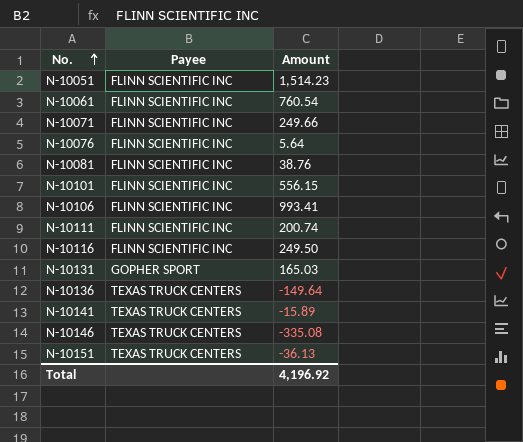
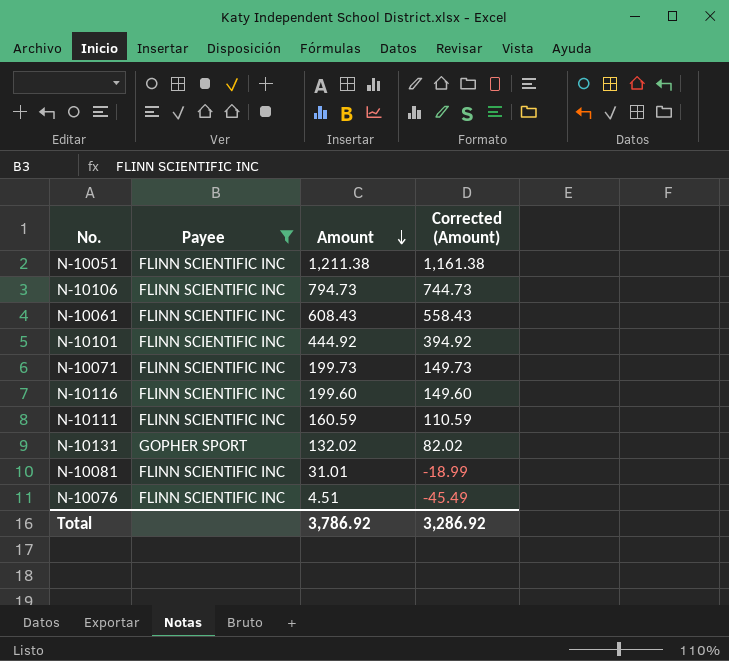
filter: none -> Payee != TEXAS TRUCK CENTERS
row order: No. ascending -> Amount descending
column Corrected (Amount) | formula: none -> [Amount] - 50
N-10051 | Amount: 1,514.23 -> 1,211.38
N-10106 | Amount: 993.41 -> 794.73
N-10061 | Amount: 760.54 -> 608.43
N-10101 | Amount: 556.15 -> 444.92
N-10071 | Amount: 249.66 -> 199.73
N-10116 | Amount: 249.50 -> 199.60
N-10111 | Amount: 200.74 -> 160.59
N-10131 | Amount: 165.03 -> 132.02
N-10081 | Amount: 38.76 -> 31.01
N-10076 | Amount: 5.64 -> 4.51
Total | Amount: 4,196.92 -> 3,786.92

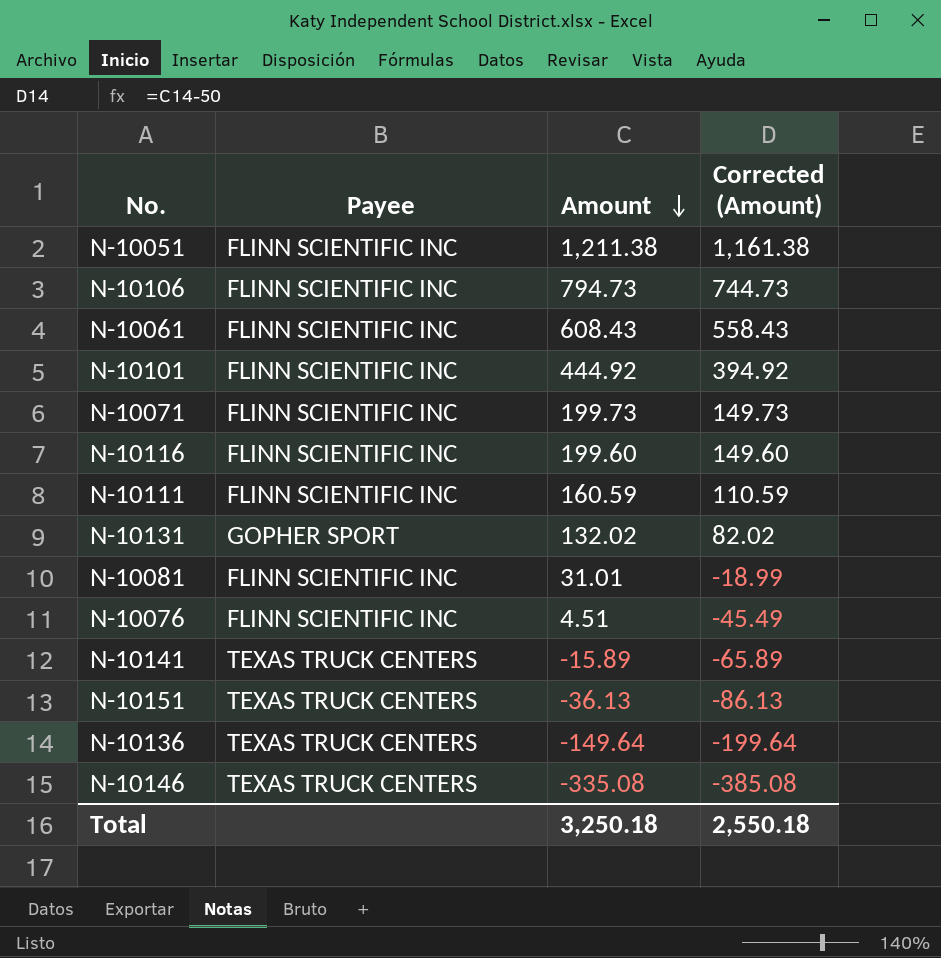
filter: Payee != TEXAS TRUCK CENTERS -> none
Total | Amount: 3,786.92 -> 3,250.18
Total | Corrected (Amount): 3,286.92 -> 2,550.18

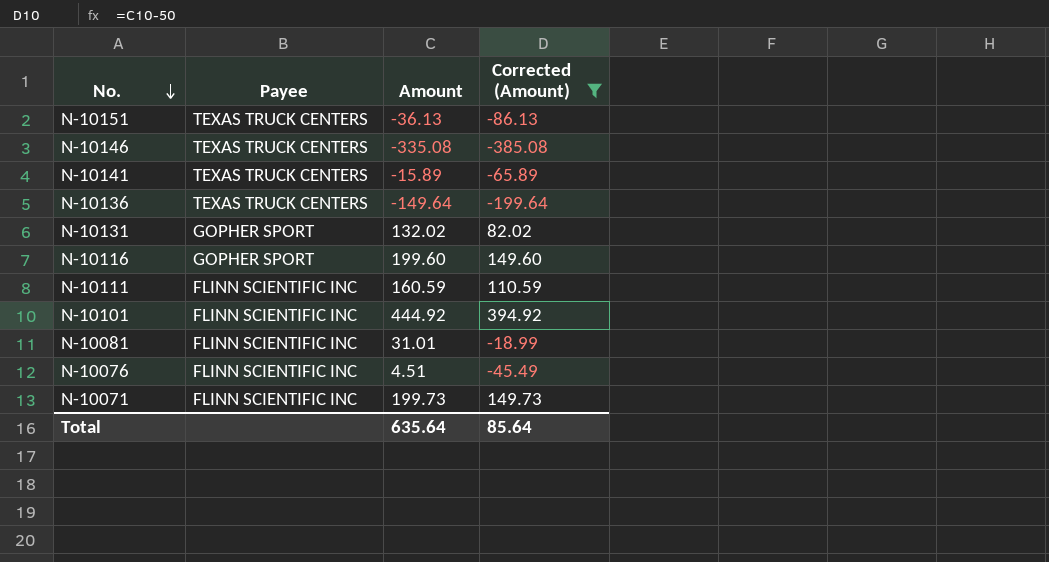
filter: none -> Corrected (Amount) <= 394.92
row order: Amount descending -> No. descending
N-10116 | Payee: FLINN SCIENTIFIC INC -> GOPHER SPORT
Total | Amount: 3,250.18 -> 635.64
Total | Corrected (Amount): 2,550.18 -> 85.64

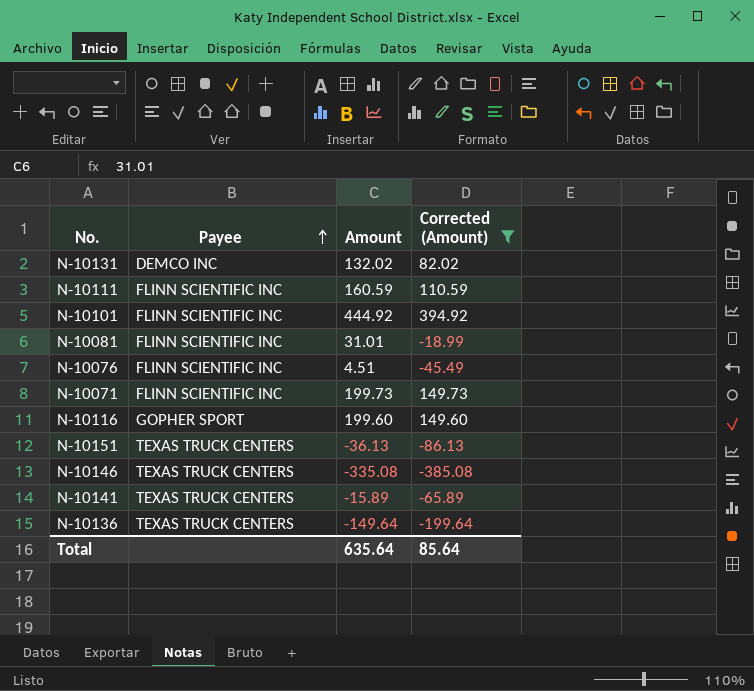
row order: No. descending -> Payee ascending
N-10131 | Payee: GOPHER SPORT -> DEMCO INC

